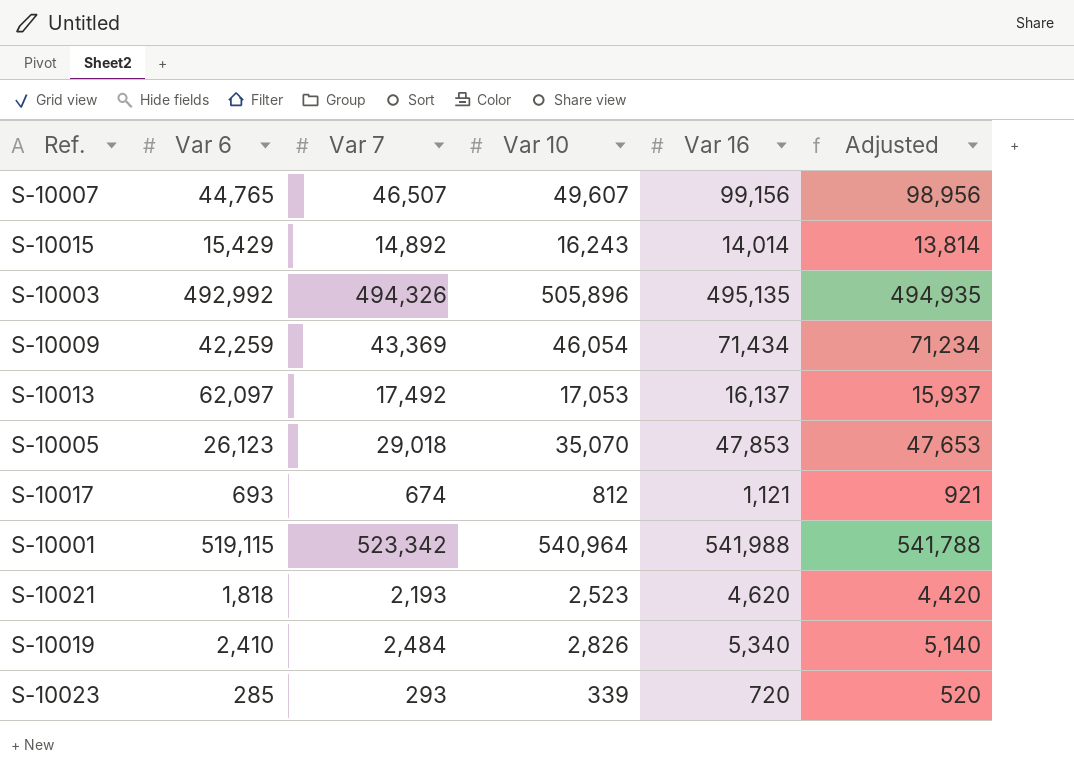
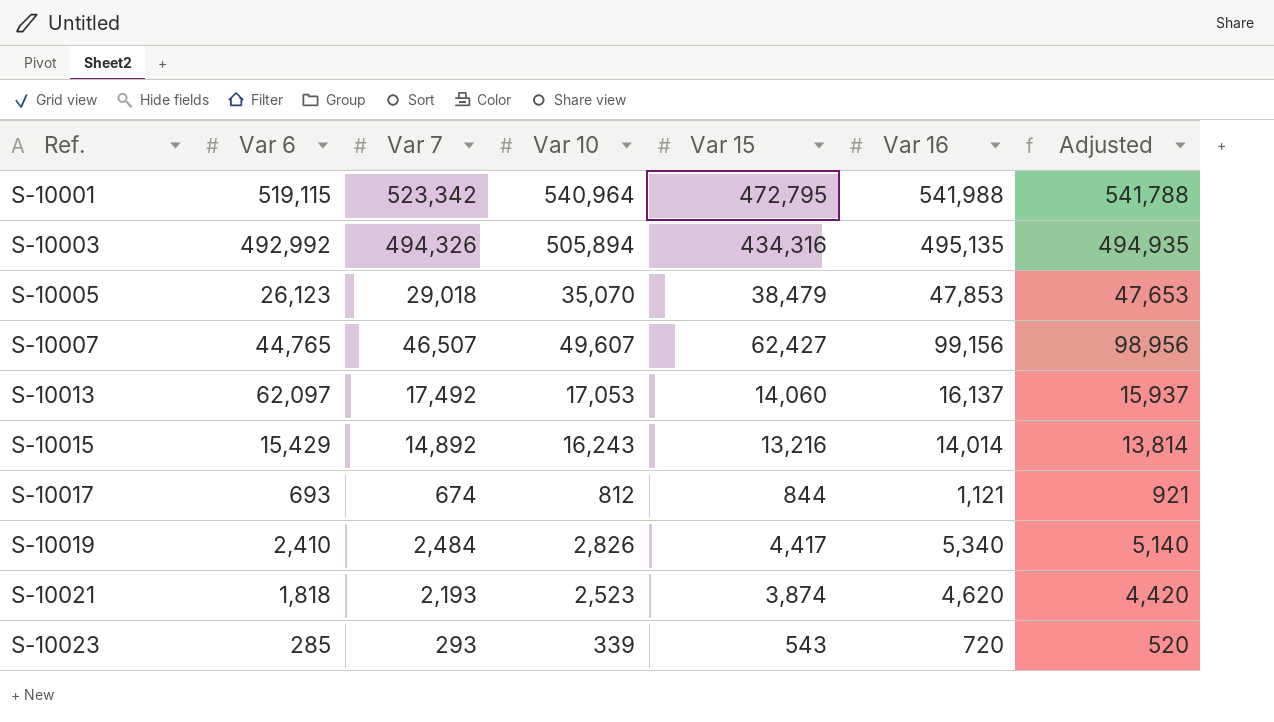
row order: none -> Ref. ascending
column Var 15 | position: none -> 5
row S-10009: 42,259 | 43,369 | 46,054 | 71,434 | 71,234 -> none
S-10003 | Var 10: 505,896 -> 505,894

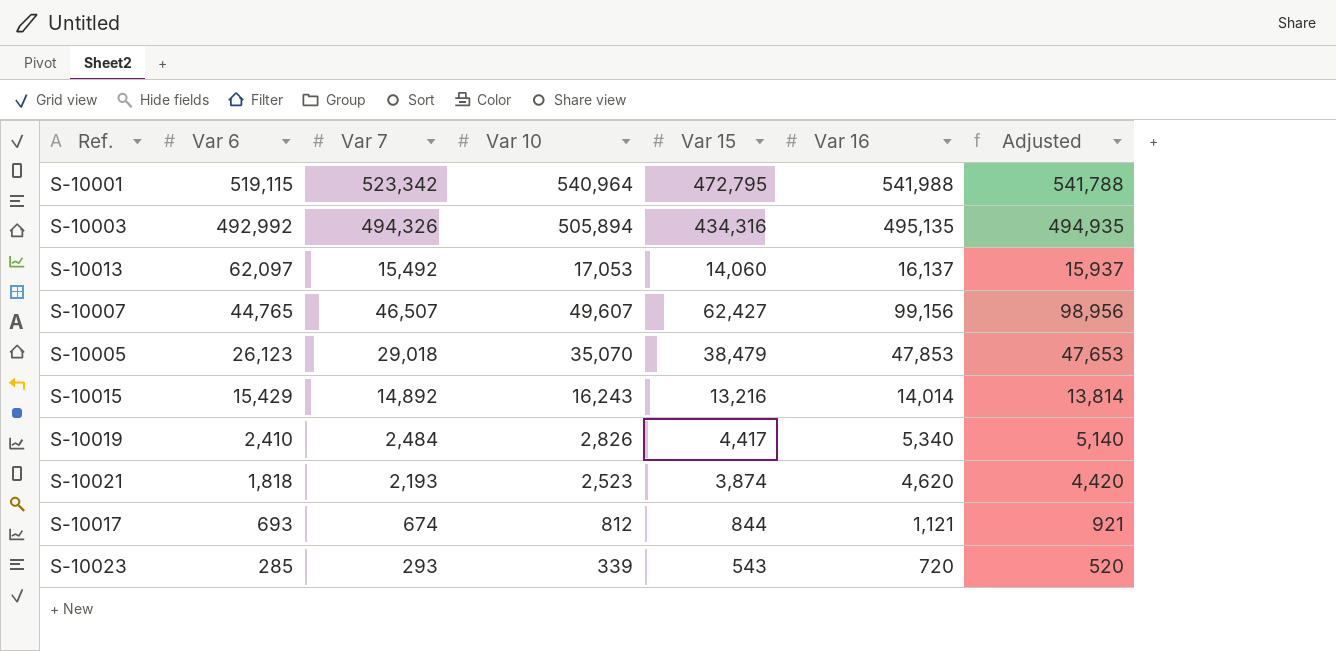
row order: Ref. ascending -> Var 6 descending
S-10013 | Var 7: 17,492 -> 15,492

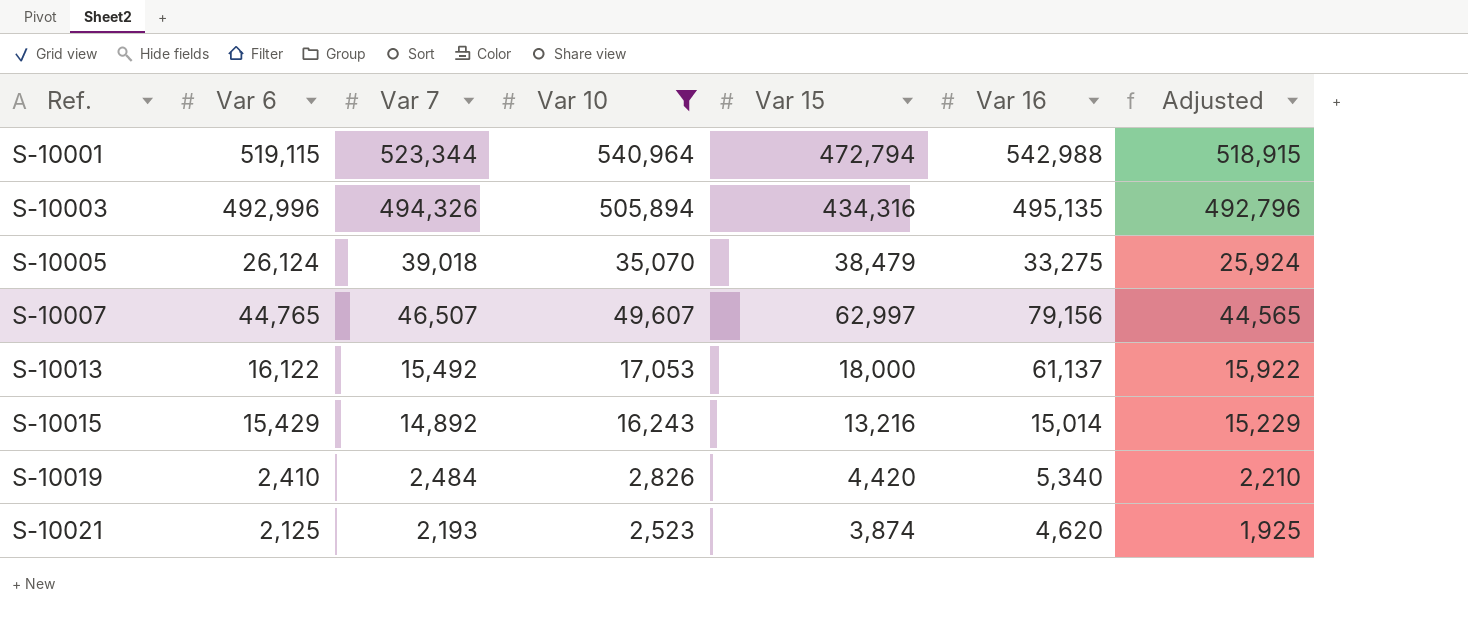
filter: none -> Var 10 >= 2,523
row order: Var 6 descending -> Ref. ascending
column Adjusted | formula: [Var 16] - 200 -> [Var 6] - 200
S-10001 | Var 7: 523,342 -> 523,344
S-10001 | Var 15: 472,795 -> 472,794
S-10001 | Var 16: 541,988 -> 542,988
S-10003 | Var 6: 492,992 -> 492,996
S-10005 | Var 6: 26,123 -> 26,124
S-10005 | Var 7: 29,018 -> 39,018
S-10005 | Var 16: 47,853 -> 33,275
S-10007 | Var 15: 62,427 -> 62,997
S-10007 | Var 16: 99,156 -> 79,156
S-10013 | Var 6: 62,097 -> 16,122
S-10013 | Var 15: 14,060 -> 18,000
S-10013 | Var 16: 16,137 -> 61,137
S-10015 | Var 16: 14,014 -> 15,014
S-10019 | Var 15: 4,417 -> 4,420
S-10021 | Var 6: 1,818 -> 2,125

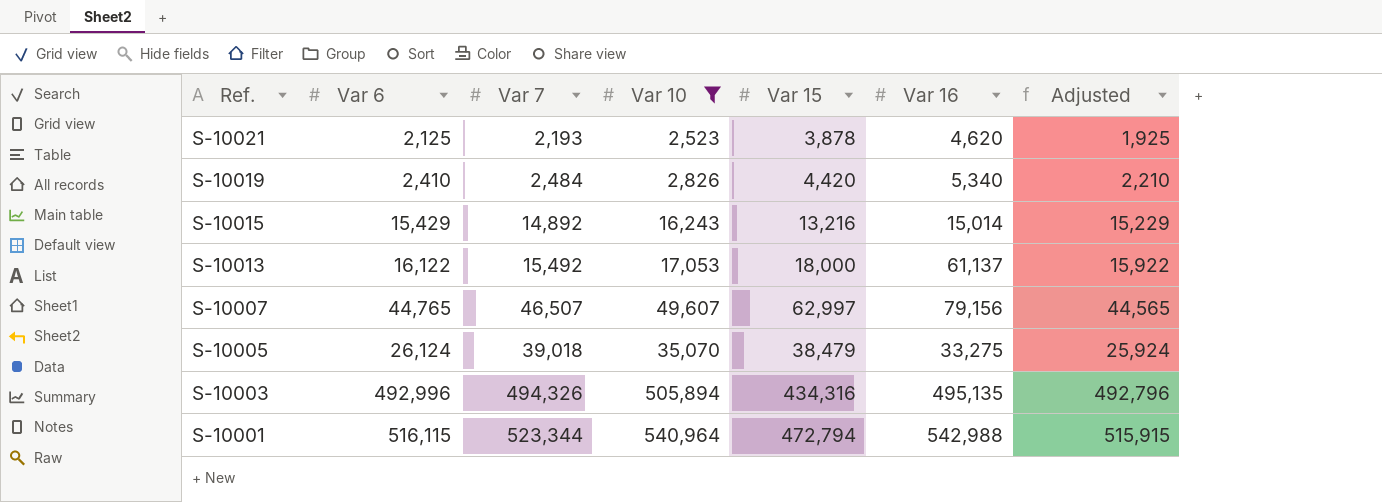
row order: Ref. ascending -> Ref. descending
S-10021 | Var 15: 3,874 -> 3,878
S-10001 | Var 6: 519,115 -> 516,115
S-10001 | Adjusted: 518,915 -> 515,915

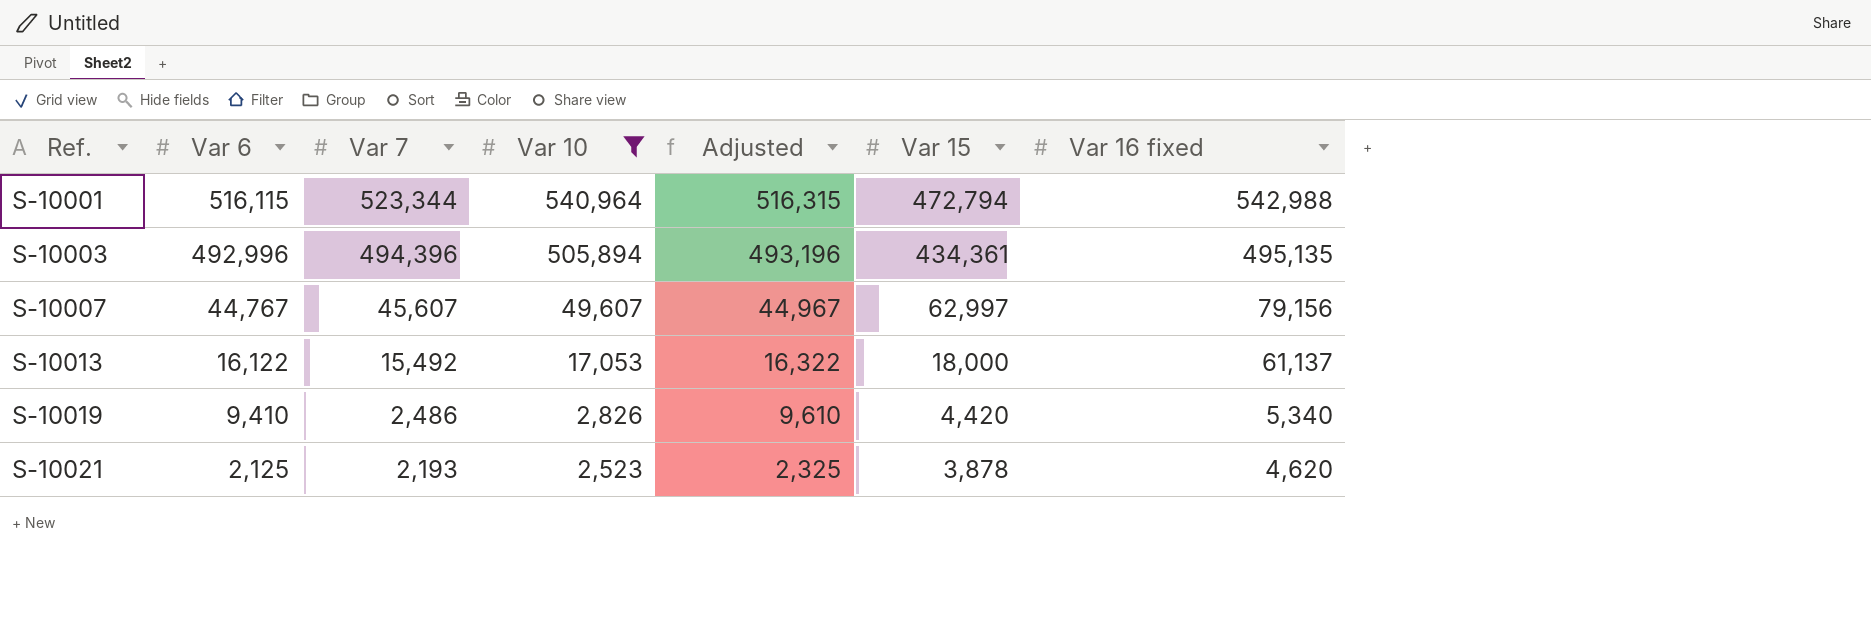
row order: Ref. descending -> Ref. ascending
column Adjusted | formula: [Var 6] - 200 -> [Var 6] + 200
column Adjusted | position: 7 -> 5
column name: Var 16 -> Var 16 fixed
row S-10015: 15,429 | 14,892 | 16,243 | 13,216 | 15,014 | 15,229 -> none
row S-10005: 26,124 | 39,018 | 35,070 | 38,479 | 33,275 | 25,924 -> none
S-10003 | Var 7: 494,326 -> 494,396
S-10003 | Var 15: 434,316 -> 434,361
S-10007 | Var 6: 44,765 -> 44,767
S-10007 | Var 7: 46,507 -> 45,607
S-10019 | Var 6: 2,410 -> 9,410
S-10019 | Var 7: 2,484 -> 2,486

